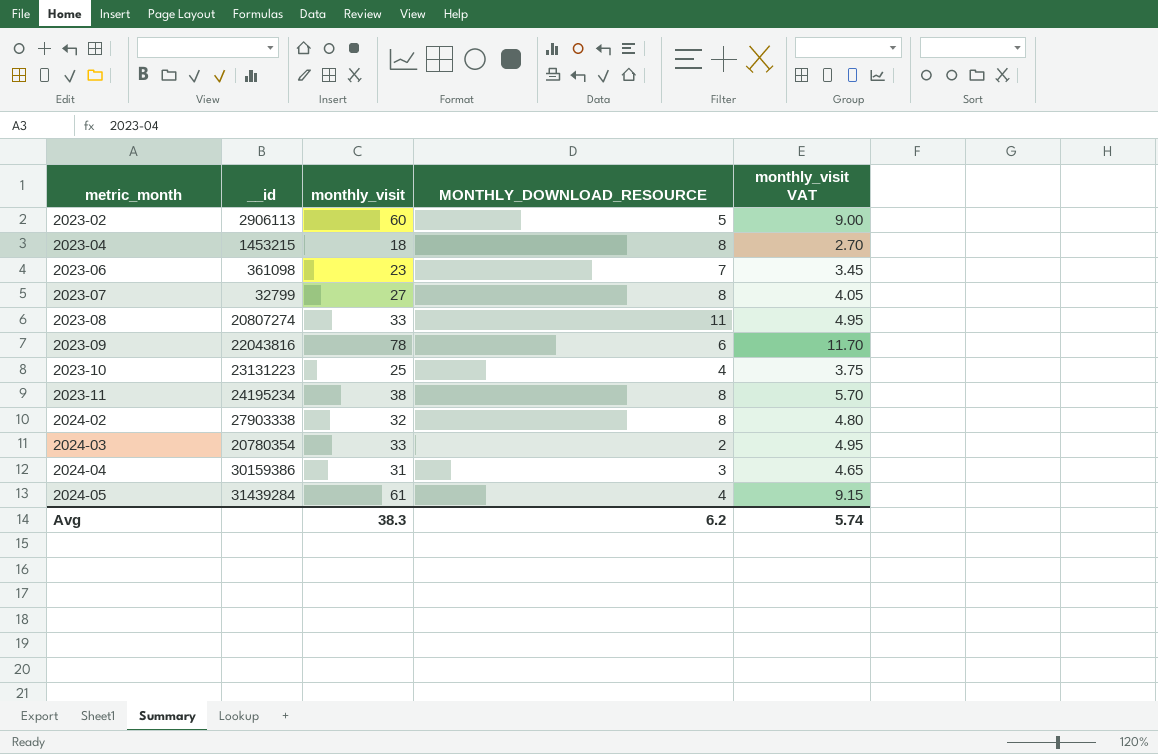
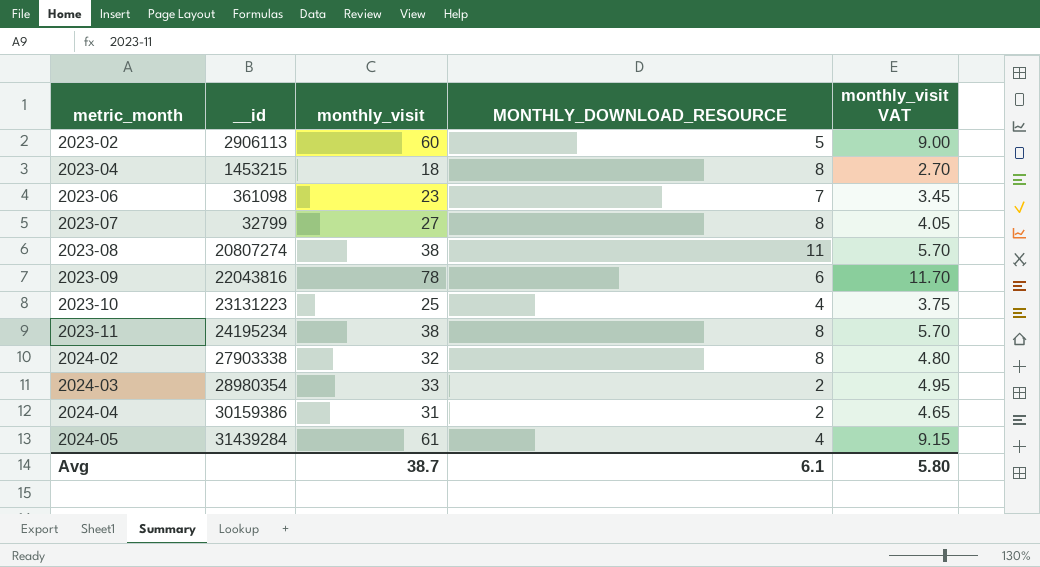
2023-08 | monthly_visit: 33 -> 38
2023-08 | monthly_visit VAT: 4.95 -> 5.70
2024-03 | __id: 20780354 -> 28980354
2024-04 | MONTHLY_DOWNLOAD_RESOURCE: 3 -> 2
Avg | monthly_visit: 38.3 -> 38.7
Avg | MONTHLY_DOWNLOAD_RESOURCE: 6.2 -> 6.1
Avg | monthly_visit VAT: 5.74 -> 5.80

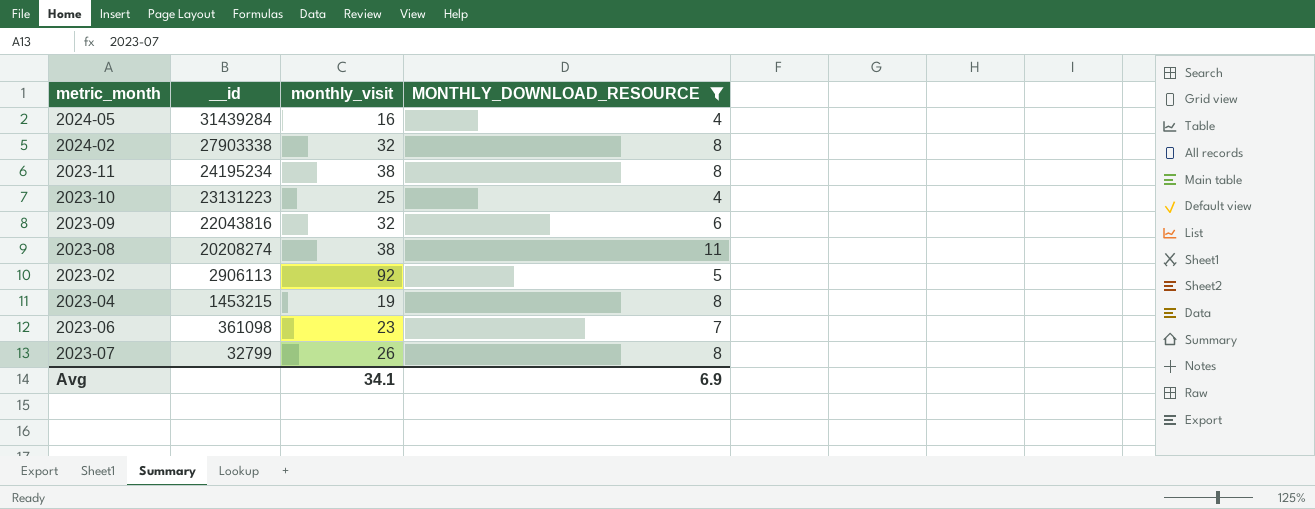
filter: none -> MONTHLY_DOWNLOAD_RESOURCE != 2
row order: metric_month ascending -> __id descending
column monthly_visit VAT | formula: [monthly_visit] * 0.15 -> none
2024-05 | monthly_visit: 61 -> 16
2023-09 | monthly_visit: 78 -> 32
2023-08 | __id: 20807274 -> 20208274
2023-02 | monthly_visit: 60 -> 92
2023-04 | monthly_visit: 18 -> 19
2023-07 | monthly_visit: 27 -> 26
Avg | monthly_visit: 38.7 -> 34.1
Avg | MONTHLY_DOWNLOAD_RESOURCE: 6.1 -> 6.9

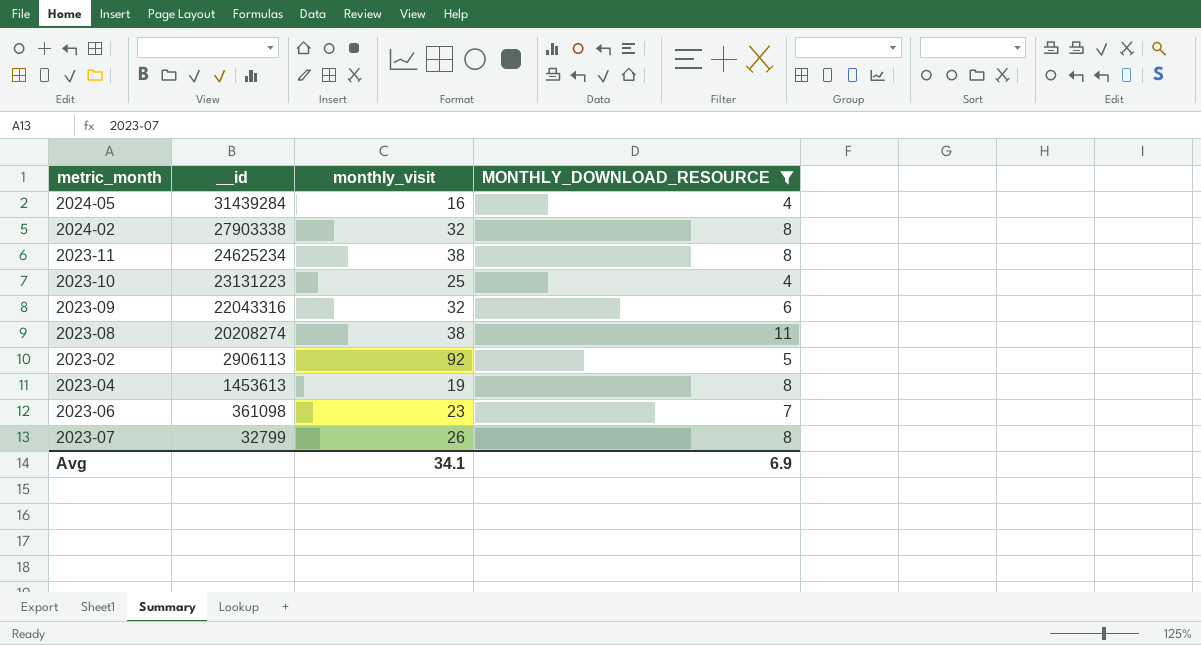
2023-11 | __id: 24195234 -> 24625234
2023-09 | __id: 22043816 -> 22043316
2023-04 | __id: 1453215 -> 1453613

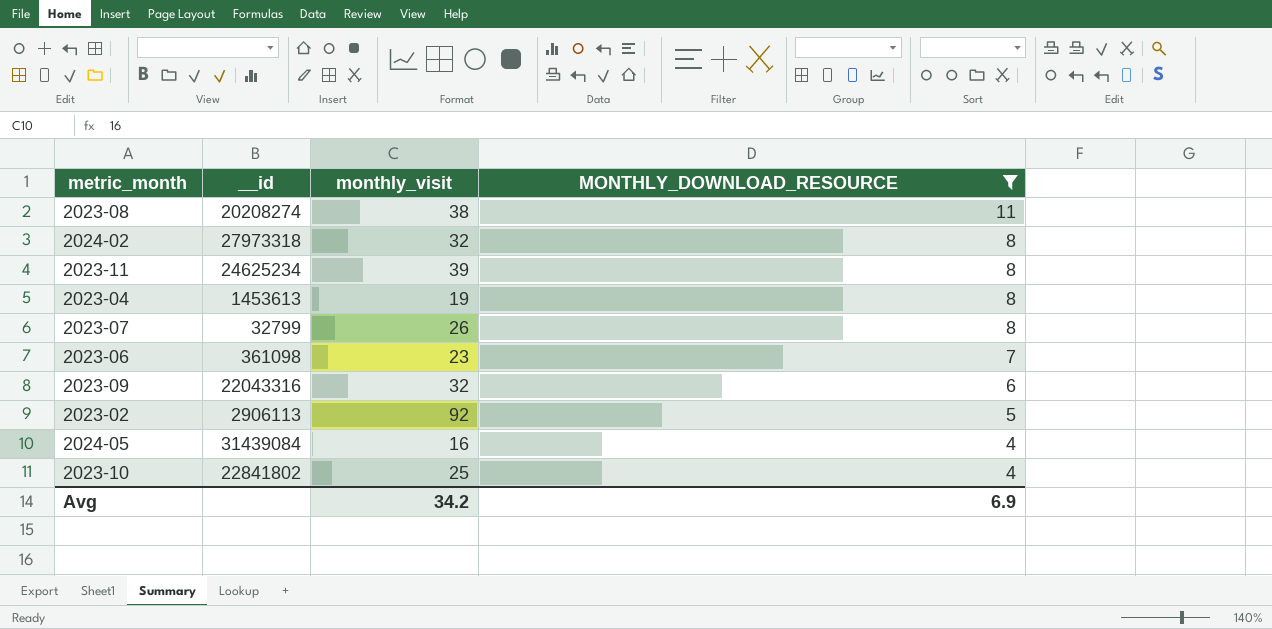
row order: __id descending -> MONTHLY_DOWNLOAD_RESOURCE descending
2024-02 | __id: 27903338 -> 27973318
2023-11 | monthly_visit: 38 -> 39
2024-05 | __id: 31439284 -> 31439084
2023-10 | __id: 23131223 -> 22841802
Avg | monthly_visit: 34.1 -> 34.2

